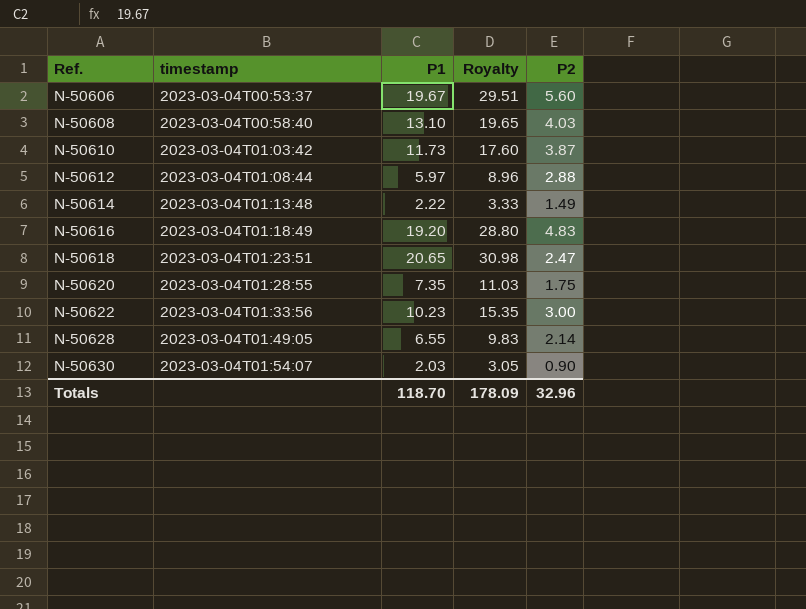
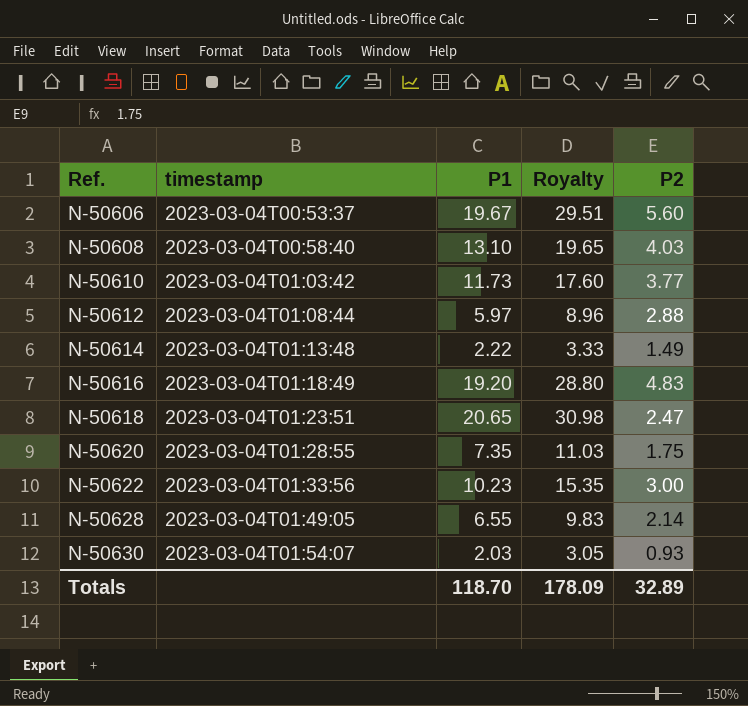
N-50610 | P2: 3.87 -> 3.77
N-50630 | P2: 0.90 -> 0.93
Totals | P2: 32.96 -> 32.89

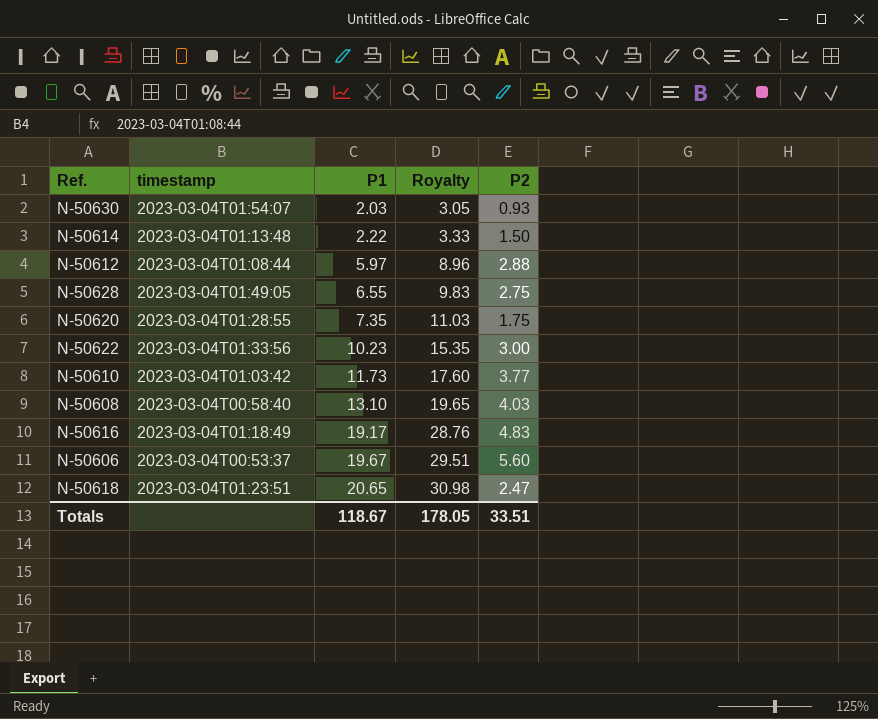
row order: Ref. ascending -> P1 ascending
N-50614 | P2: 1.49 -> 1.50
N-50628 | P2: 2.14 -> 2.75
N-50616 | P1: 19.20 -> 19.17
N-50616 | Royalty: 28.80 -> 28.76
Totals | P1: 118.70 -> 118.67
Totals | Royalty: 178.09 -> 178.05
Totals | P2: 32.89 -> 33.51

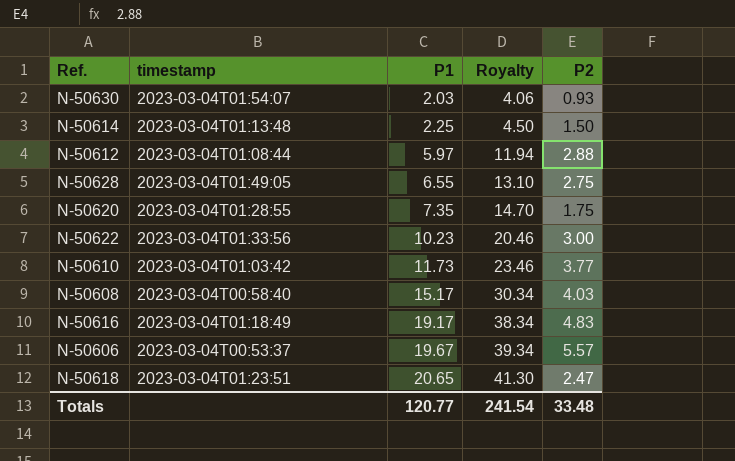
column Royalty | formula: [P1] * 1.5 -> [P1] * 2
N-50614 | P1: 2.22 -> 2.25
N-50608 | P1: 13.10 -> 15.17
N-50606 | P2: 5.60 -> 5.57
Totals | P1: 118.67 -> 120.77
Totals | Royalty: 178.05 -> 241.54
Totals | P2: 33.51 -> 33.48

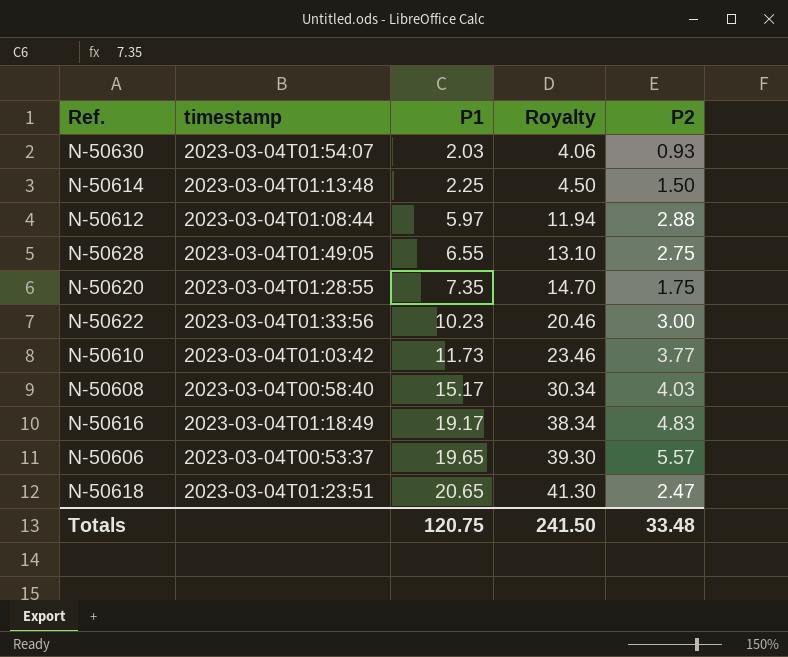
N-50606 | P1: 19.67 -> 19.65
N-50606 | Royalty: 39.34 -> 39.30
Totals | P1: 120.77 -> 120.75
Totals | Royalty: 241.54 -> 241.50

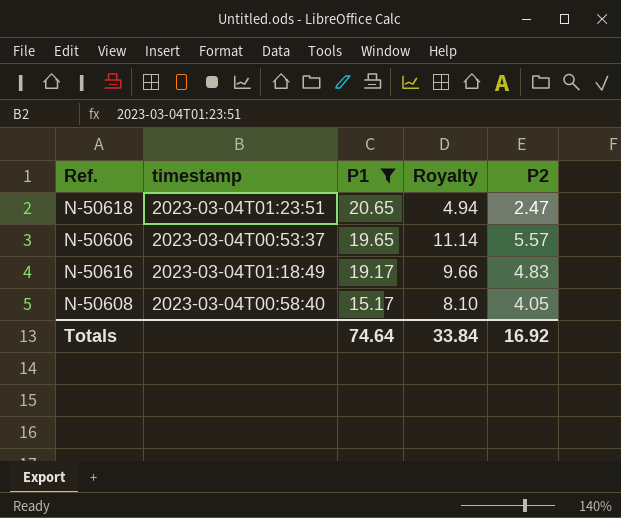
filter: none -> P1 >= 15.17
row order: P1 ascending -> P1 descending
column Royalty | formula: [P1] * 2 -> [P2] * 2
N-50608 | P2: 4.03 -> 4.05
Totals | P1: 120.75 -> 74.64
Totals | Royalty: 241.50 -> 33.84
Totals | P2: 33.48 -> 16.92

